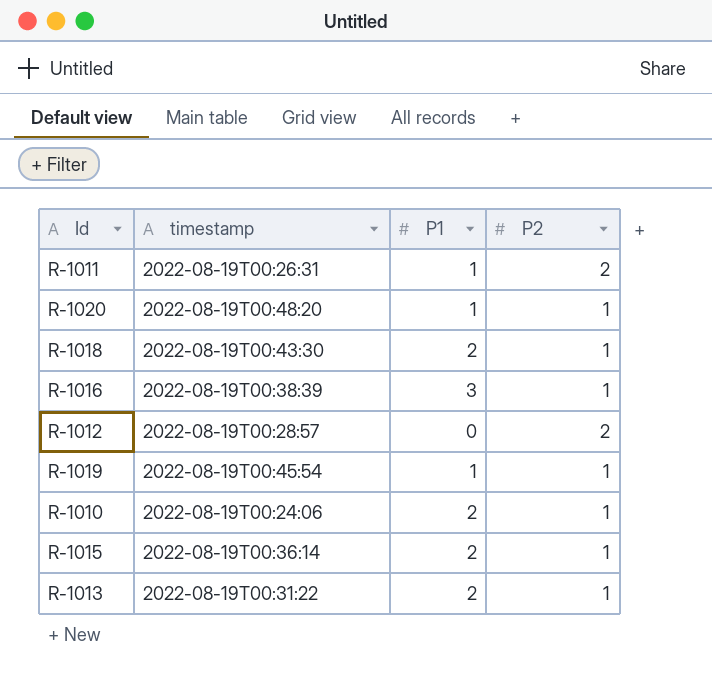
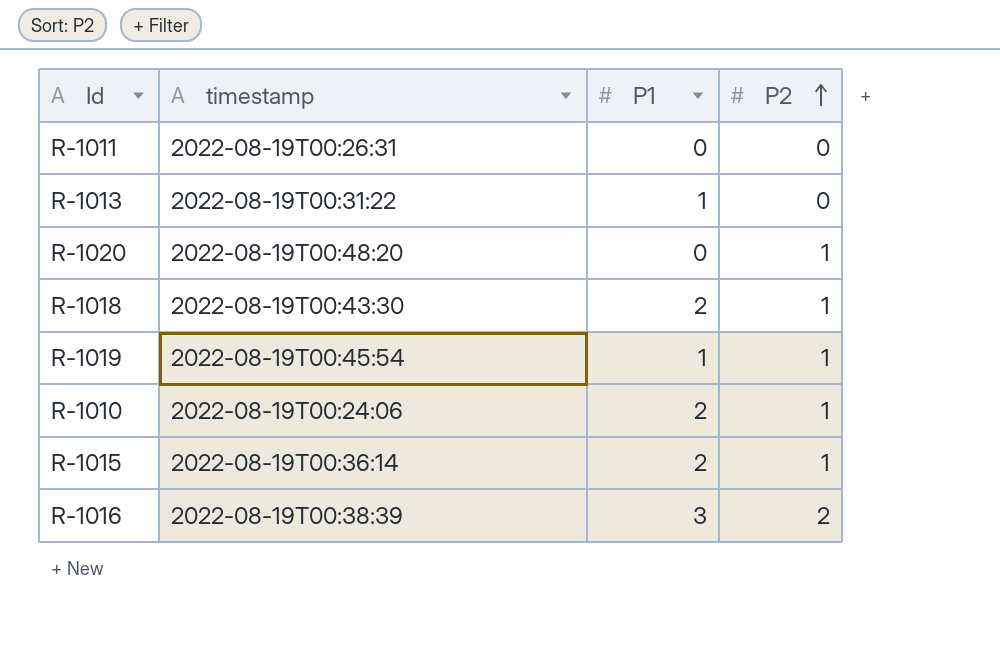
row order: none -> P2 ascending
row R-1012: 2022-08-19T00:28:57 | 0 | 2 -> none
R-1011 | P1: 1 -> 0
R-1011 | P2: 2 -> 0
R-1013 | P1: 2 -> 1
R-1013 | P2: 1 -> 0
R-1020 | P1: 1 -> 0
R-1016 | P2: 1 -> 2

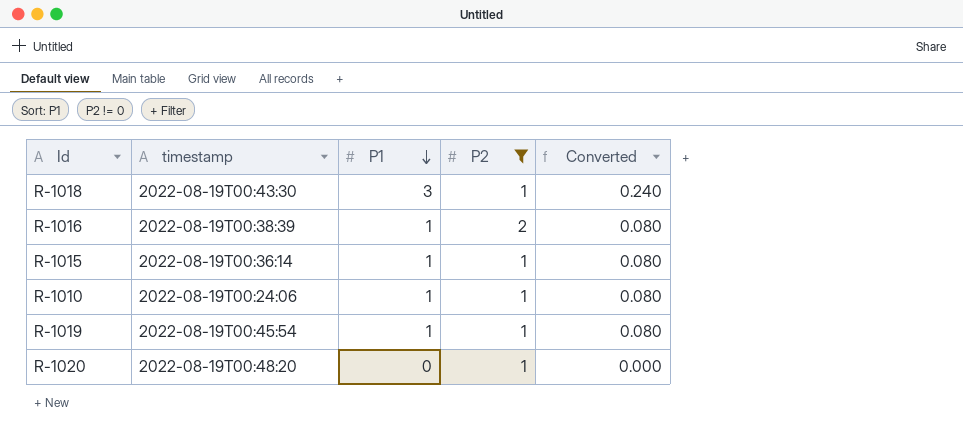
filter: none -> P2 != 0
row order: P2 ascending -> P1 descending
column Converted | formula: none -> [P1] * 0.08
R-1018 | P1: 2 -> 3
R-1016 | P1: 3 -> 1
R-1015 | P1: 2 -> 1
R-1010 | P1: 2 -> 1

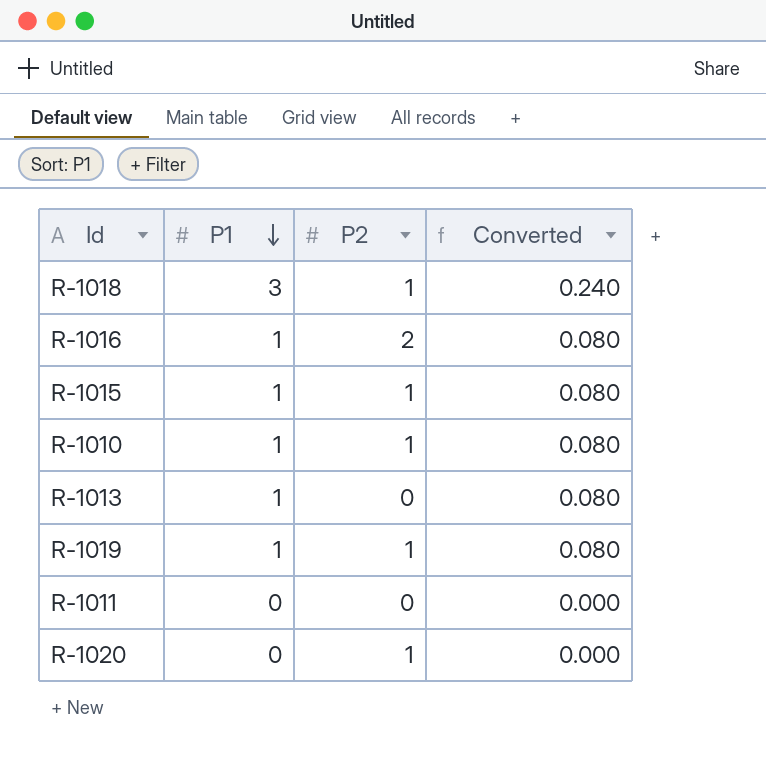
filter: P2 != 0 -> none
column timestamp | position: 2 -> none

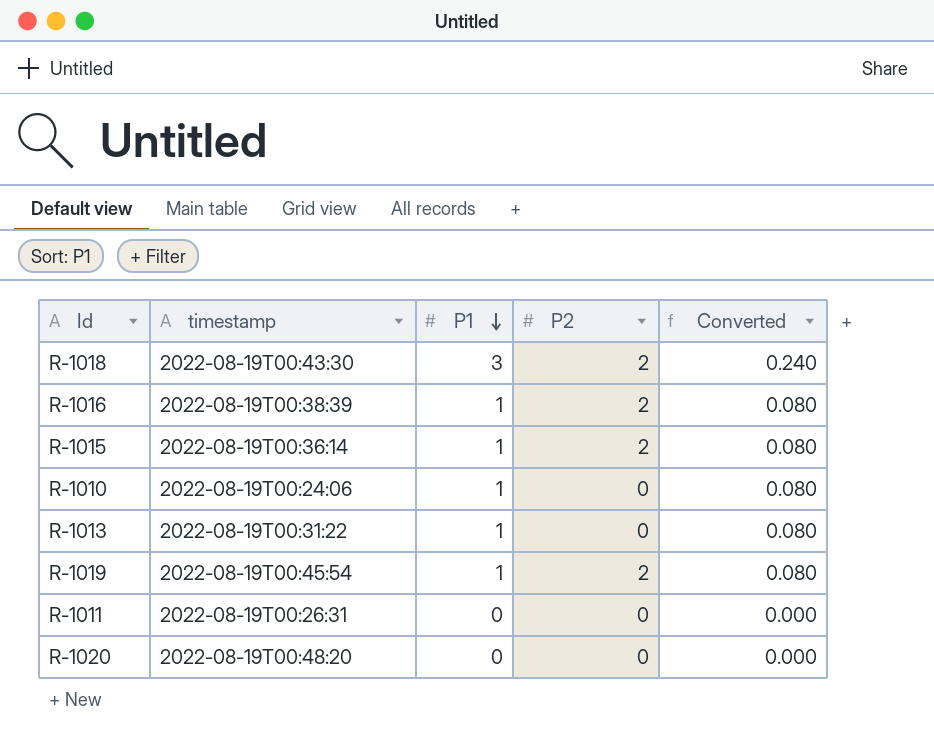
column timestamp | position: none -> 2
R-1018 | P2: 1 -> 2
R-1015 | P2: 1 -> 2
R-1010 | P2: 1 -> 0
R-1019 | P2: 1 -> 2
R-1020 | P2: 1 -> 0

